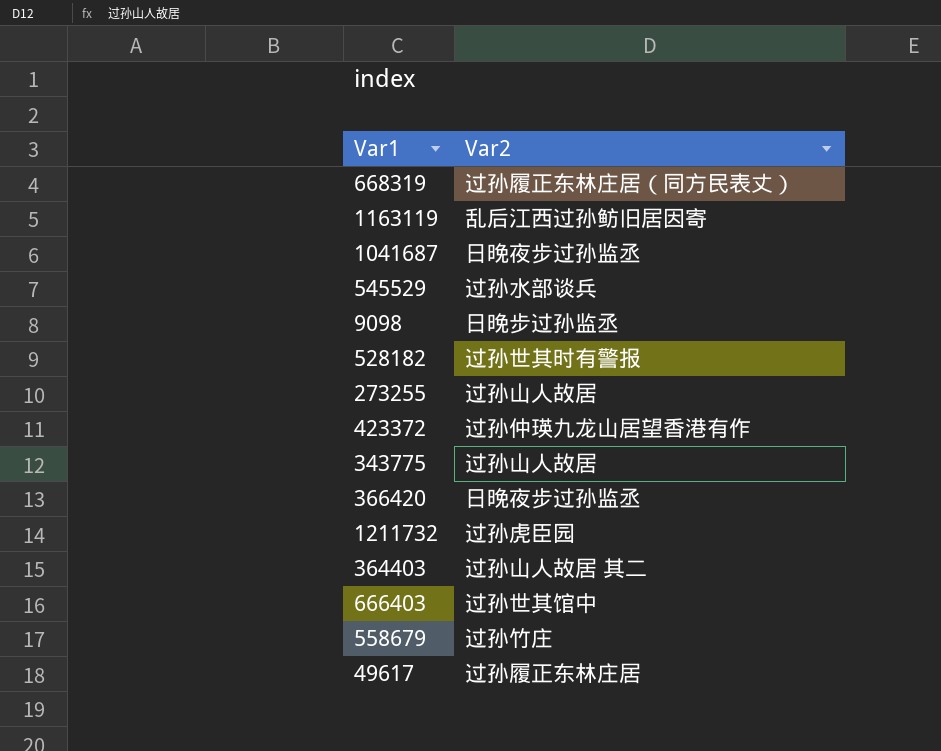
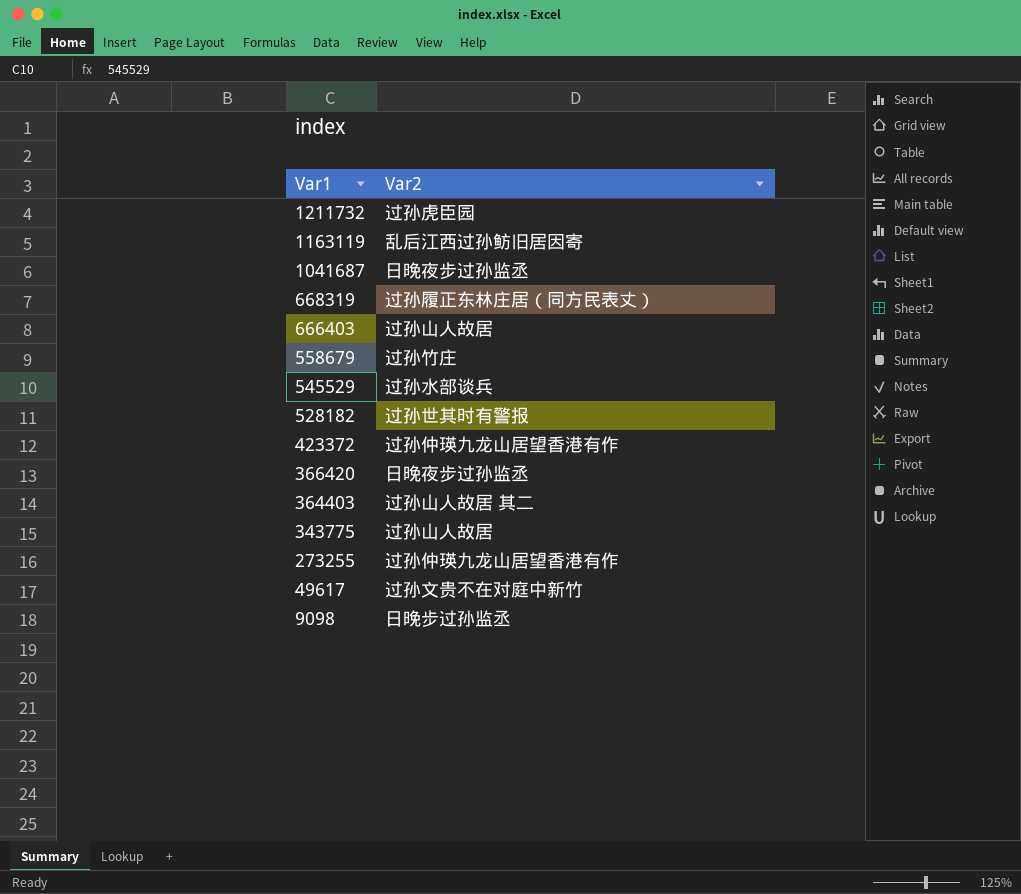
row order: none -> Var1 descending
666403 | Var2: 过孙世其馆中 -> 过孙山人故居
273255 | Var2: 过孙山人故居 -> 过孙仲瑛九龙山居望香港有作
49617 | Var2: 过孙履正东林庄居 -> 过孙文贵不在对庭中新竹

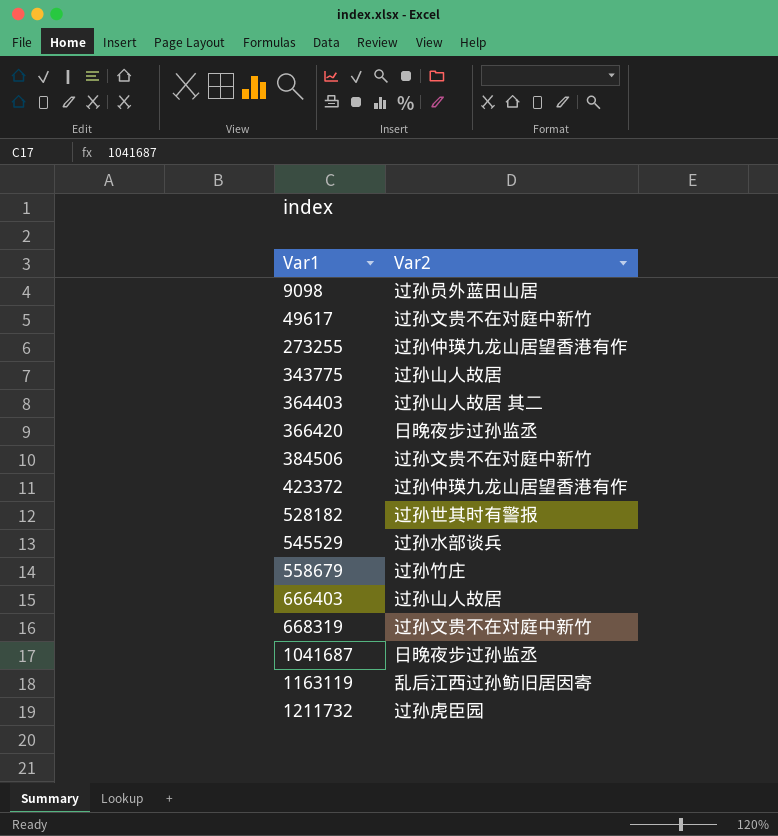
row order: Var1 descending -> Var1 ascending
9098 | Var2: 日晚步过孙监丞 -> 过孙员外蓝田山居
row 384506: none -> 过孙文贵不在对庭中新竹
668319 | Var2: 过孙履正东林庄居（同方民表丈） -> 过孙文贵不在对庭中新竹

